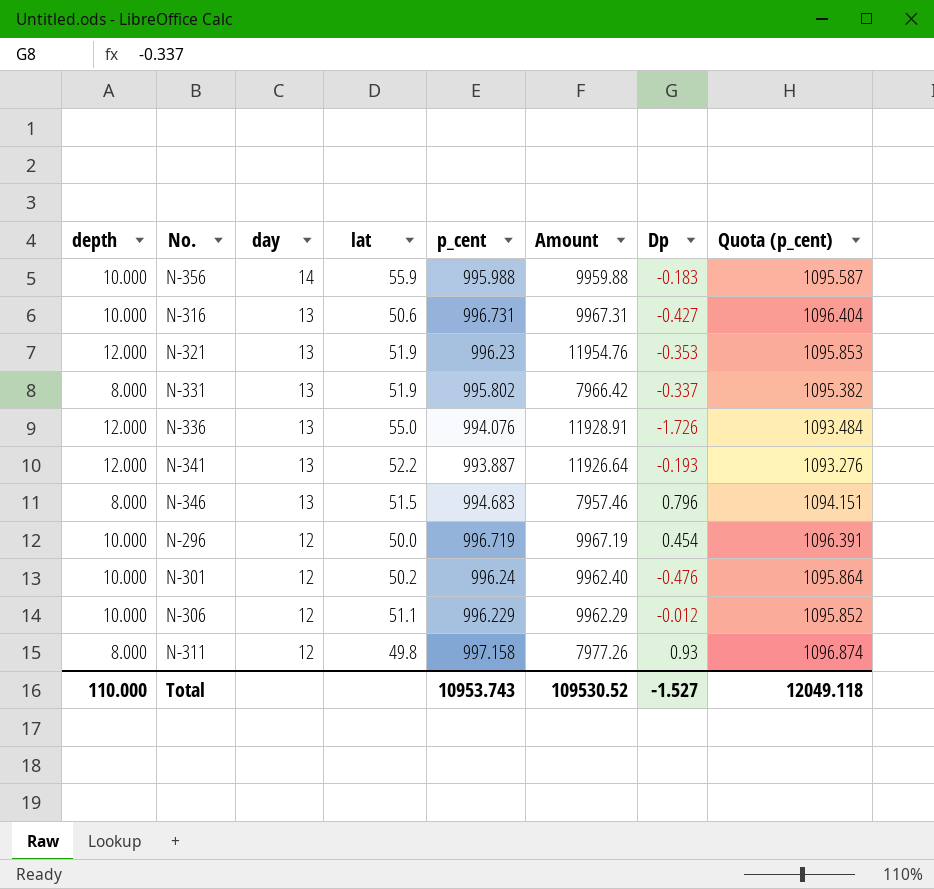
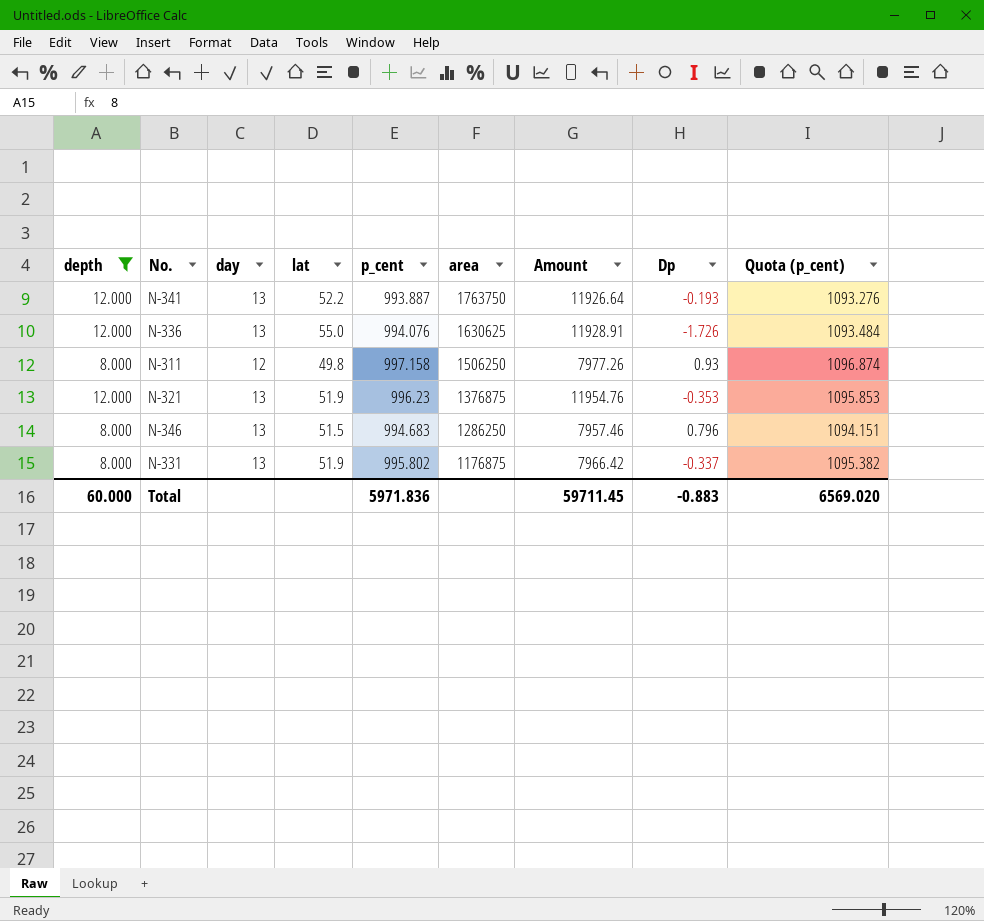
filter: none -> depth != 10.000
row order: day descending -> area descending
column area | position: none -> 6
Total | depth: 110.000 -> 60.000
Total | p_cent: 10953.743 -> 5971.836
Total | Amount: 109530.52 -> 59711.45
Total | Dp: -1.527 -> -0.883
Total | Quota (p_cent): 12049.118 -> 6569.020

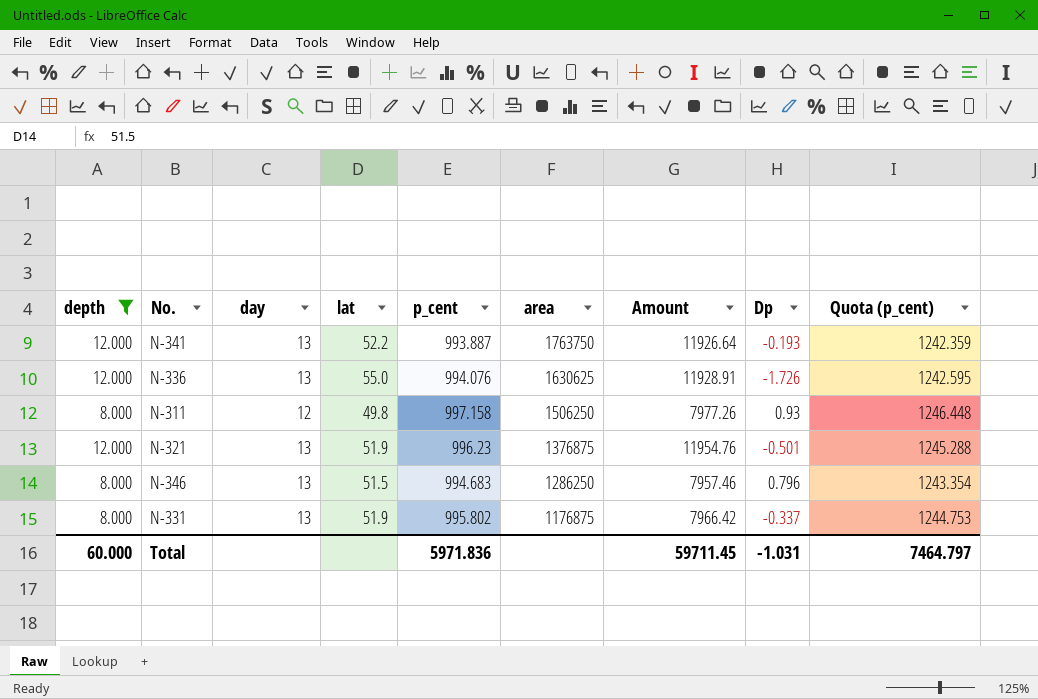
column Quota (p_cent) | formula: [p_cent] * 1.1 -> [p_cent] * 1.25
N-321 | Dp: -0.353 -> -0.501
Total | Dp: -0.883 -> -1.031
Total | Quota (p_cent): 6569.020 -> 7464.797

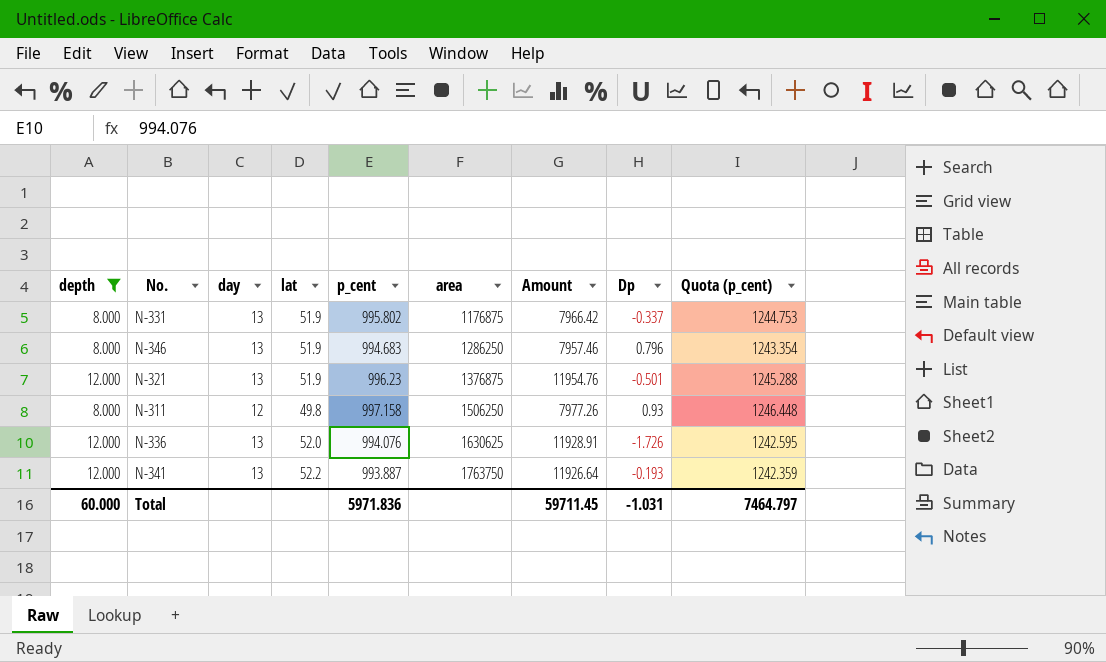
row order: area descending -> area ascending
N-346 | lat: 51.5 -> 51.9
N-336 | lat: 55.0 -> 52.0

